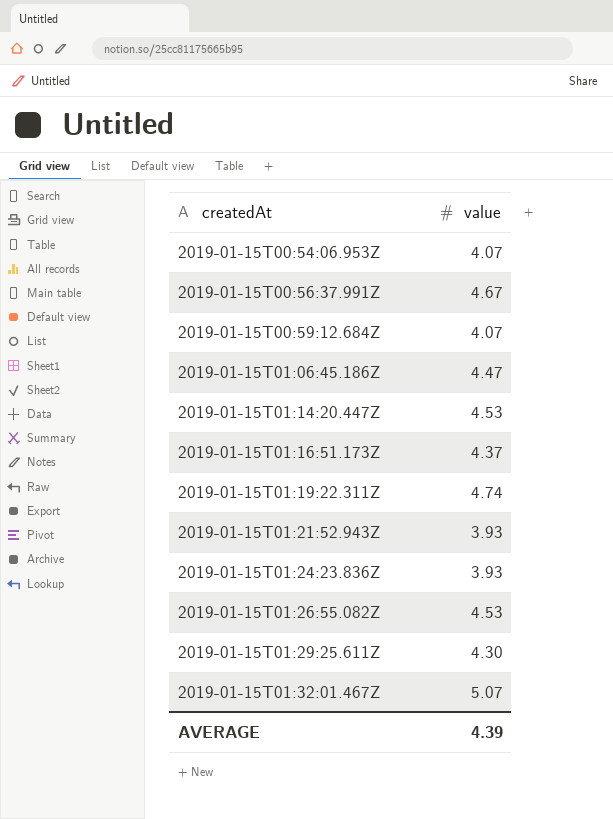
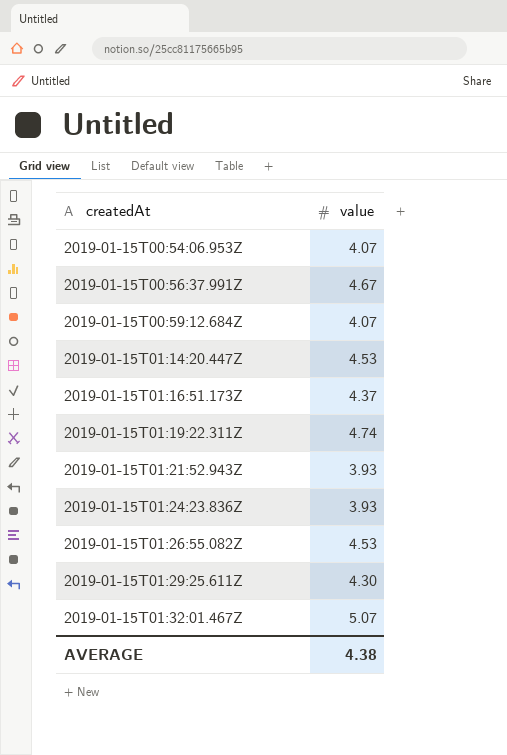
row 2019-01-15T01:06:45.186Z: 4.47 -> none
AVERAGE | value: 4.39 -> 4.38

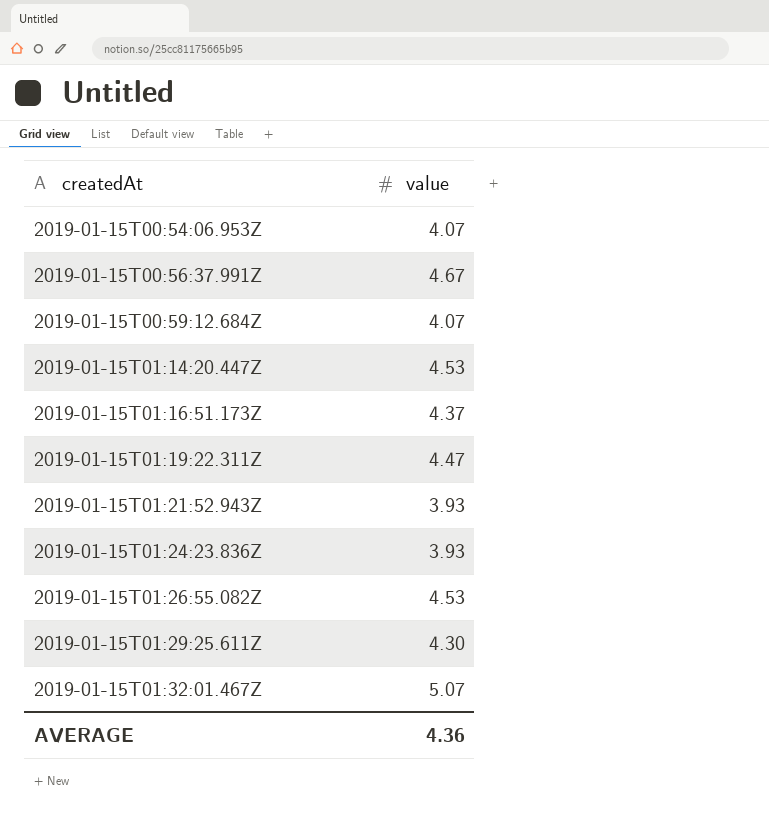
2019-01-15T01:19:22.311Z | value: 4.74 -> 4.47
AVERAGE | value: 4.38 -> 4.36

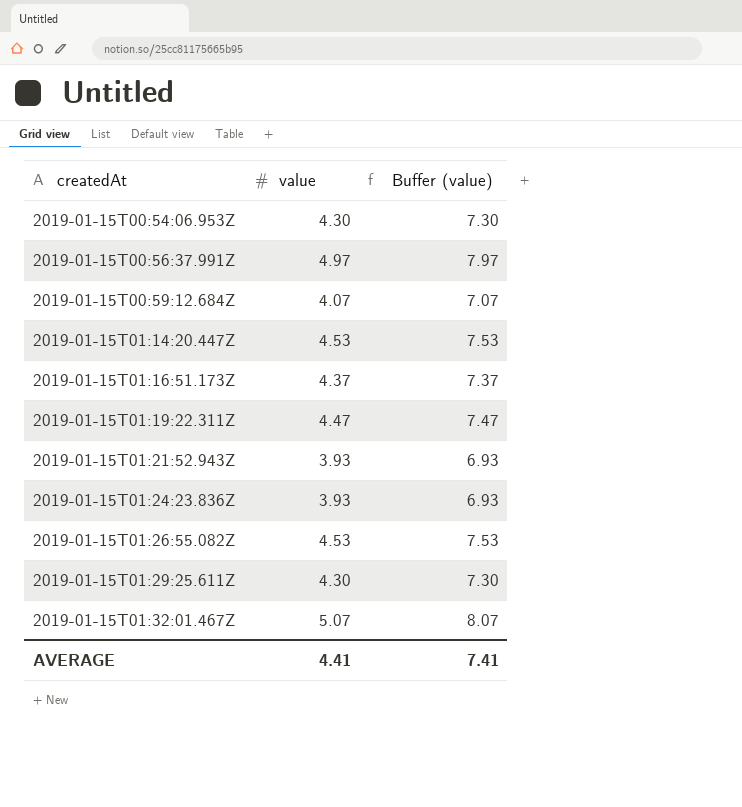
column Buffer (value) | formula: none -> [value] + 3
2019-01-15T00:54:06.953Z | value: 4.07 -> 4.30
2019-01-15T00:56:37.991Z | value: 4.67 -> 4.97
AVERAGE | value: 4.36 -> 4.41

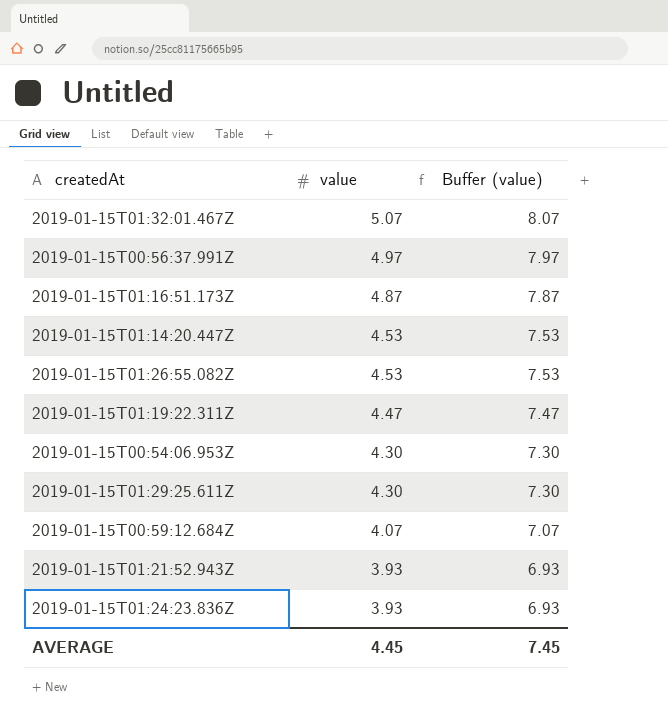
row order: createdAt ascending -> value descending
2019-01-15T01:16:51.173Z | value: 4.37 -> 4.87
2019-01-15T01:16:51.173Z | Buffer (value): 7.37 -> 7.87
AVERAGE | value: 4.41 -> 4.45
AVERAGE | Buffer (value): 7.41 -> 7.45

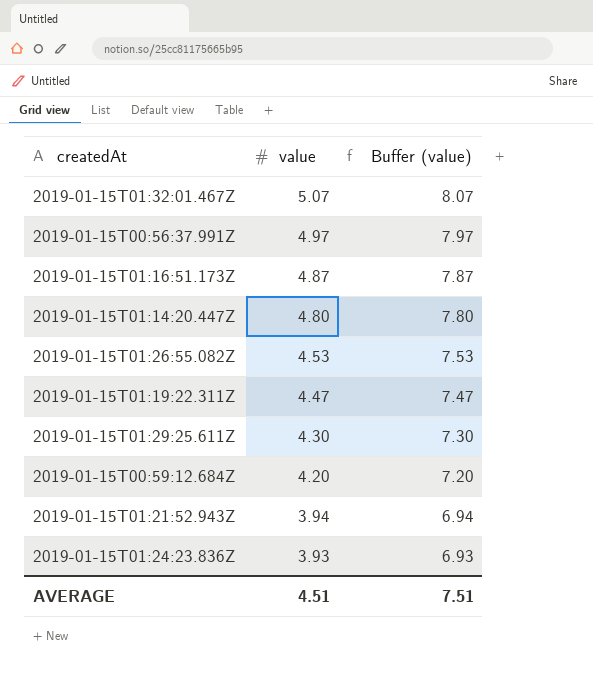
row 2019-01-15T00:54:06.953Z: 4.30 | 7.30 -> none
2019-01-15T01:14:20.447Z | value: 4.53 -> 4.80
2019-01-15T01:14:20.447Z | Buffer (value): 7.53 -> 7.80
2019-01-15T00:59:12.684Z | value: 4.07 -> 4.20
2019-01-15T00:59:12.684Z | Buffer (value): 7.07 -> 7.20
2019-01-15T01:21:52.943Z | value: 3.93 -> 3.94
2019-01-15T01:21:52.943Z | Buffer (value): 6.93 -> 6.94
AVERAGE | value: 4.45 -> 4.51
AVERAGE | Buffer (value): 7.45 -> 7.51

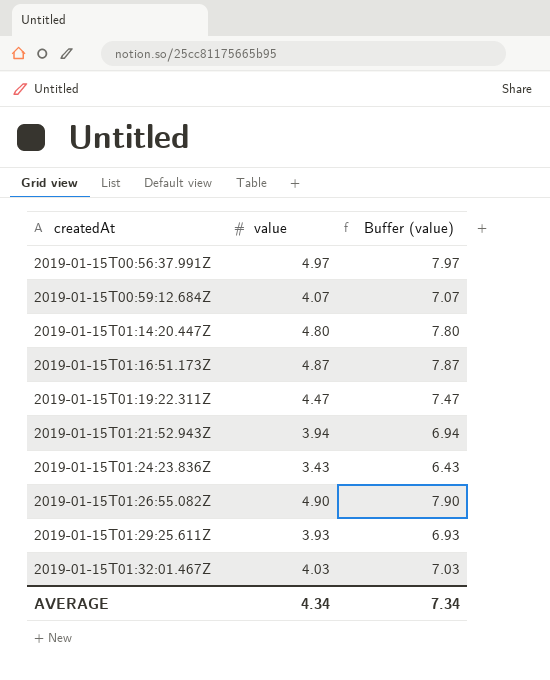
row order: value descending -> createdAt ascending
2019-01-15T00:59:12.684Z | value: 4.20 -> 4.07
2019-01-15T00:59:12.684Z | Buffer (value): 7.20 -> 7.07
2019-01-15T01:24:23.836Z | value: 3.93 -> 3.43
2019-01-15T01:24:23.836Z | Buffer (value): 6.93 -> 6.43
2019-01-15T01:26:55.082Z | value: 4.53 -> 4.90
2019-01-15T01:26:55.082Z | Buffer (value): 7.53 -> 7.90
2019-01-15T01:29:25.611Z | value: 4.30 -> 3.93
2019-01-15T01:29:25.611Z | Buffer (value): 7.30 -> 6.93
2019-01-15T01:32:01.467Z | value: 5.07 -> 4.03
2019-01-15T01:32:01.467Z | Buffer (value): 8.07 -> 7.03
AVERAGE | value: 4.51 -> 4.34
AVERAGE | Buffer (value): 7.51 -> 7.34

